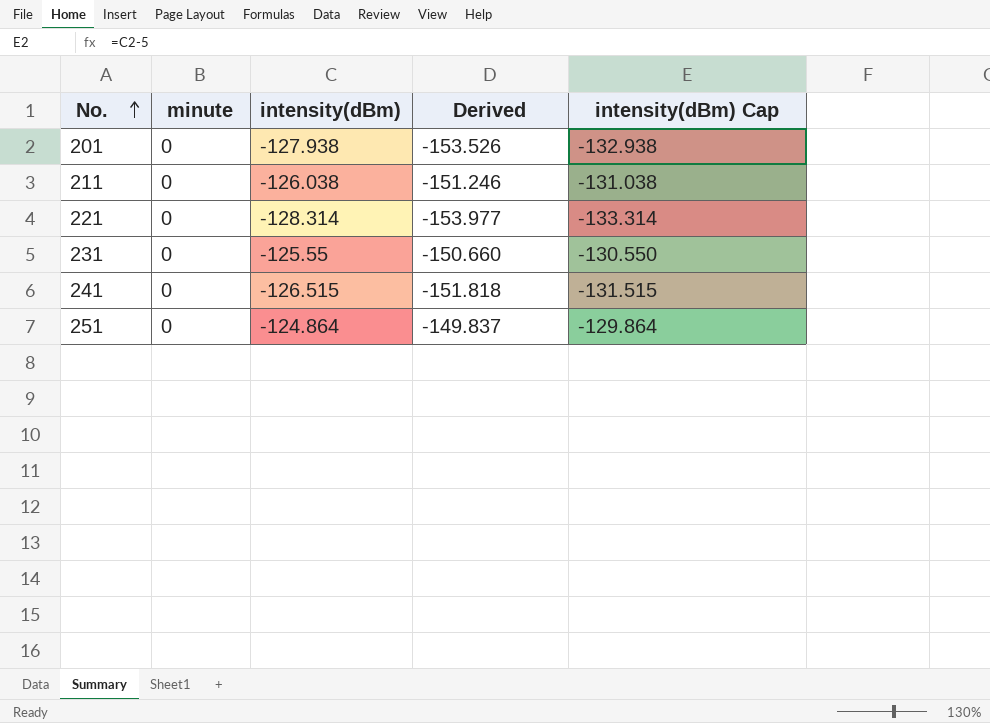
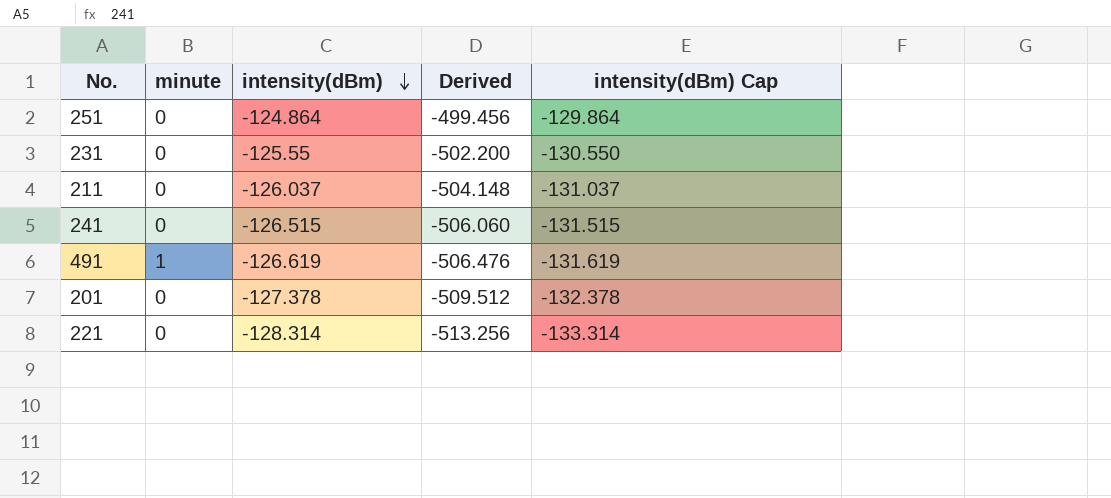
row order: No. ascending -> intensity(dBm) descending
column Derived | formula: [intensity(dBm)] * 1.2 -> [intensity(dBm)] * 4
211 | intensity(dBm): -126.038 -> -126.037
211 | intensity(dBm) Cap: -131.038 -> -131.037
row 491: none -> 1 | -126.619 | -506.476 | -131.619
201 | intensity(dBm): -127.938 -> -127.378
201 | intensity(dBm) Cap: -132.938 -> -132.378

